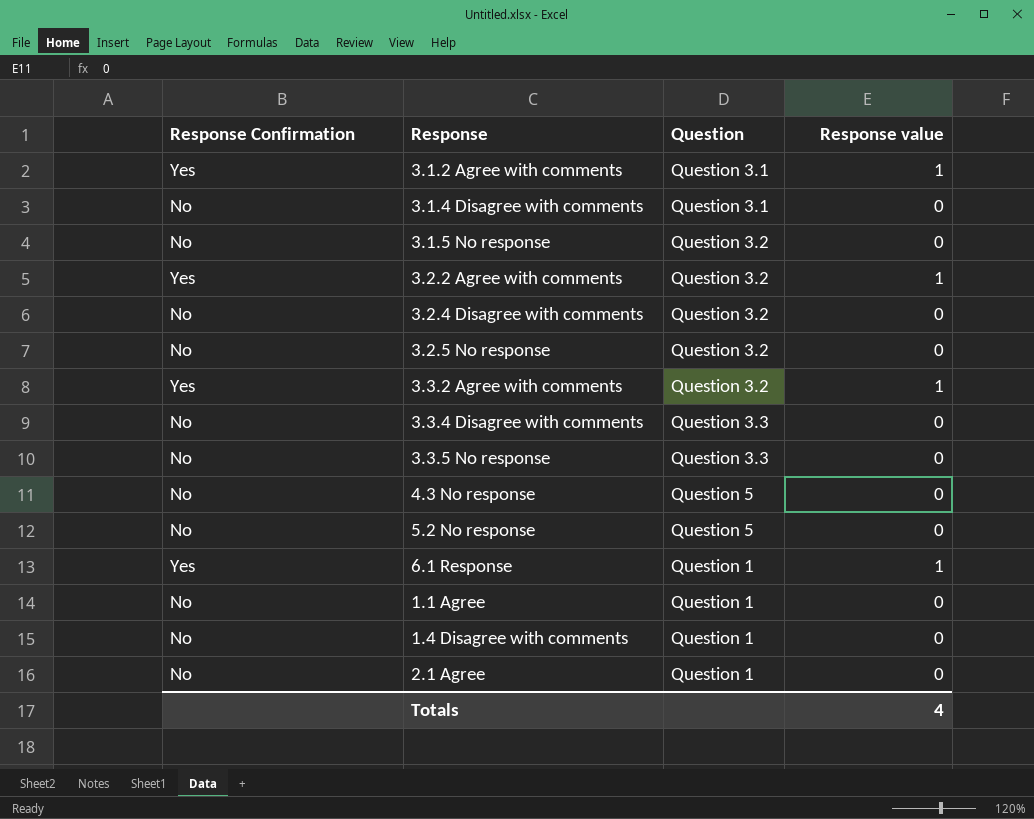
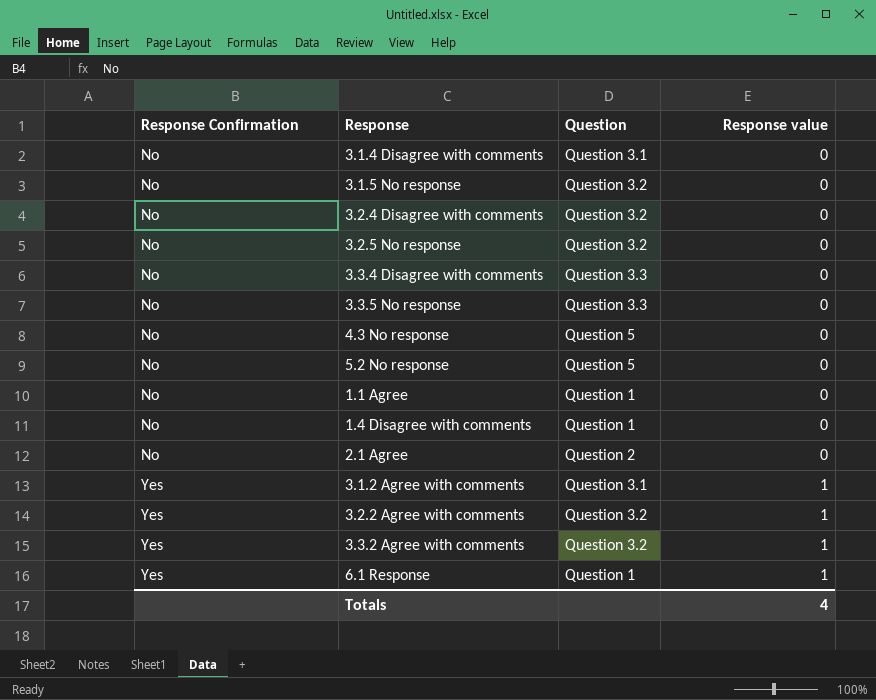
row order: none -> Response Confirmation ascending
2.1 Agree | Question: Question 1 -> Question 2

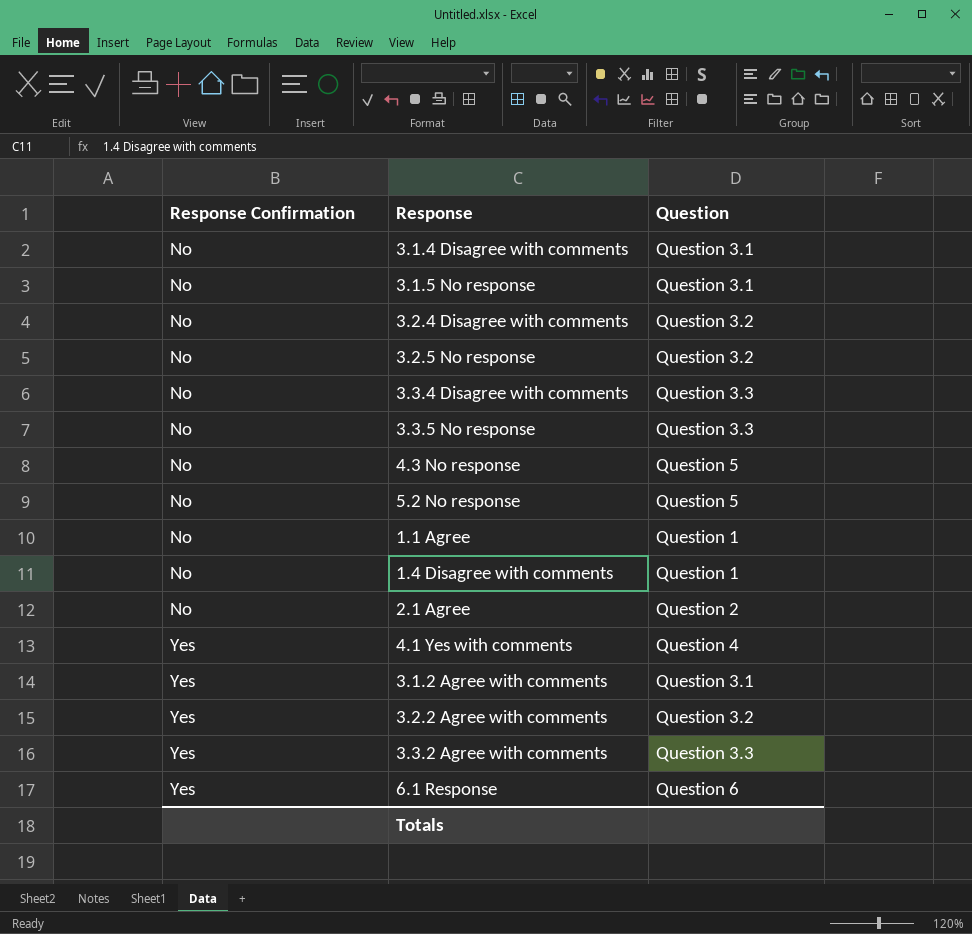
column Response value | position: 4 -> none
3.1.5 No response | Question: Question 3.2 -> Question 3.1
row 4.1 Yes with comments: none -> Yes | Question 4
3.3.2 Agree with comments | Question: Question 3.2 -> Question 3.3
6.1 Response | Question: Question 1 -> Question 6

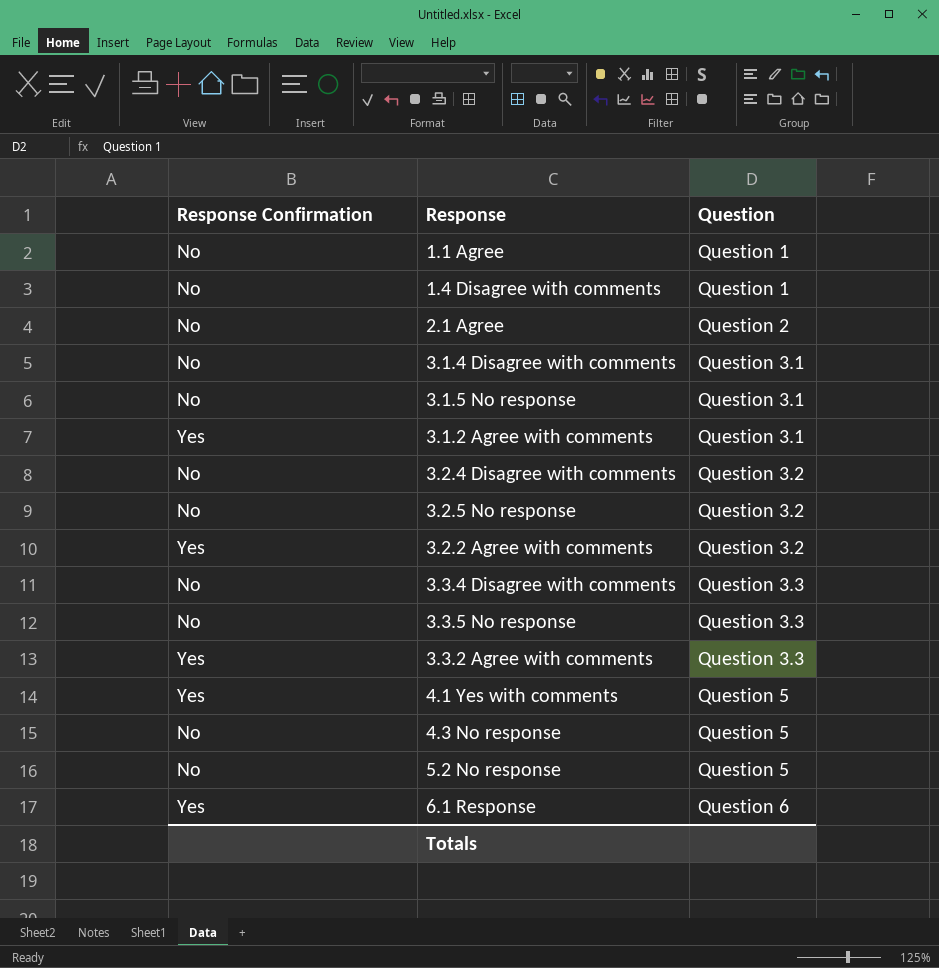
row order: Response Confirmation ascending -> Question ascending
4.1 Yes with comments | Question: Question 4 -> Question 5

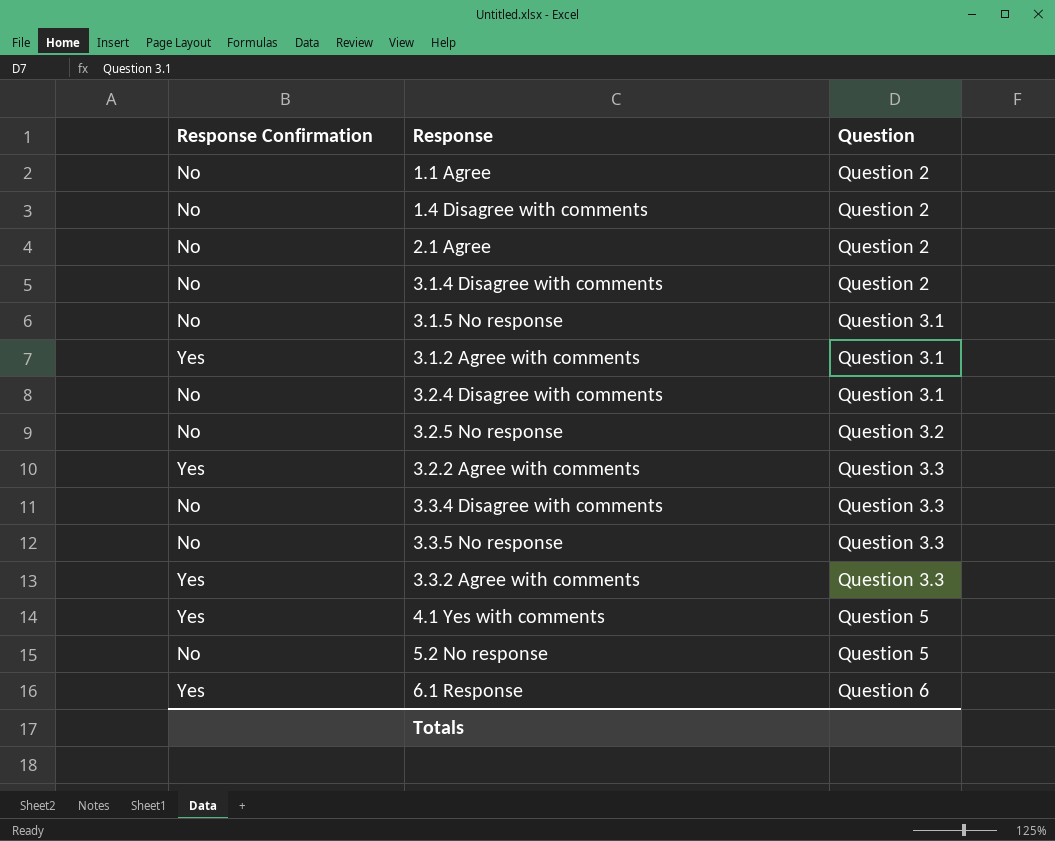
row 4.3 No response: No | Question 5 -> none
1.1 Agree | Question: Question 1 -> Question 2
1.4 Disagree with comments | Question: Question 1 -> Question 2
3.1.4 Disagree with comments | Question: Question 3.1 -> Question 2
3.2.4 Disagree with comments | Question: Question 3.2 -> Question 3.1
3.2.2 Agree with comments | Question: Question 3.2 -> Question 3.3

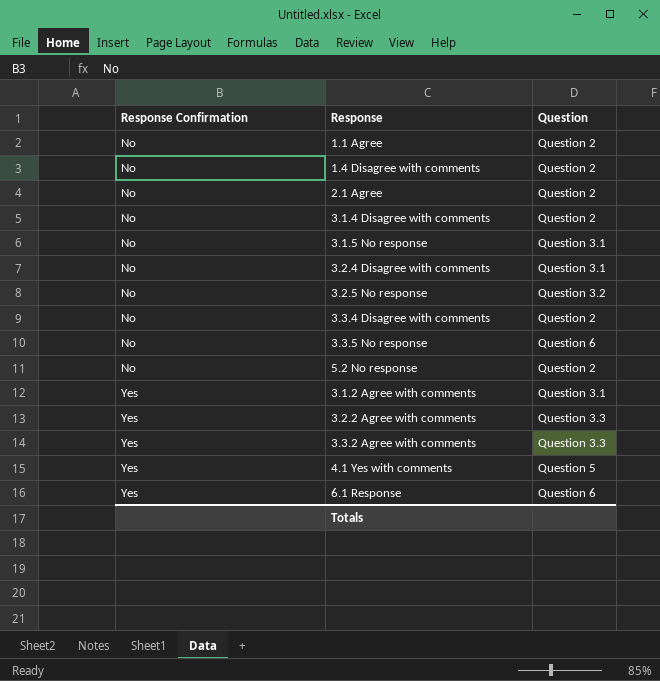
row order: Question ascending -> Response Confirmation ascending
3.3.4 Disagree with comments | Question: Question 3.3 -> Question 2
3.3.5 No response | Question: Question 3.3 -> Question 6
5.2 No response | Question: Question 5 -> Question 2

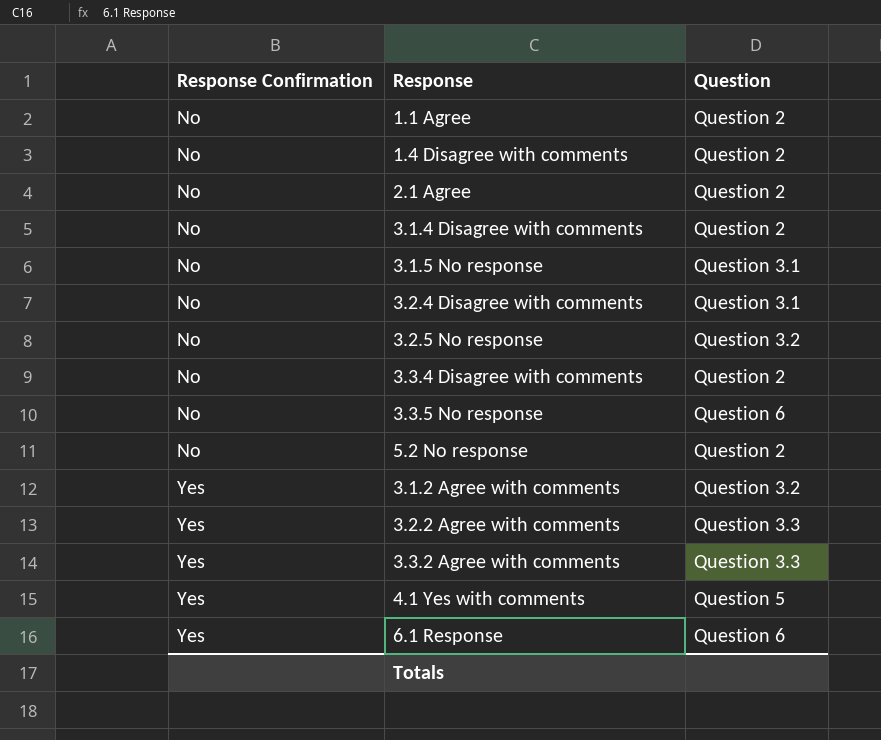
3.1.2 Agree with comments | Question: Question 3.1 -> Question 3.2

